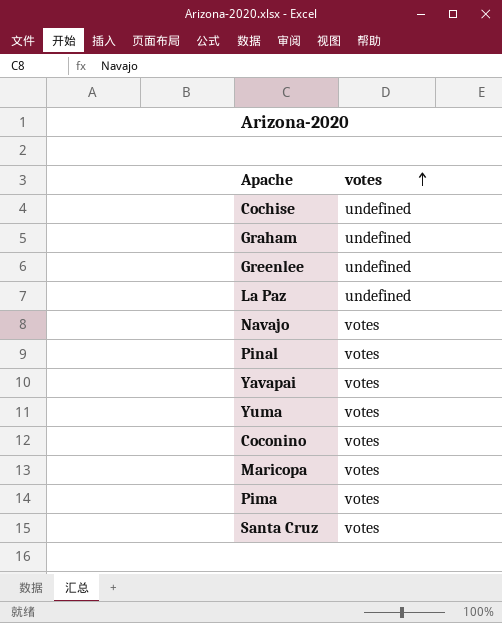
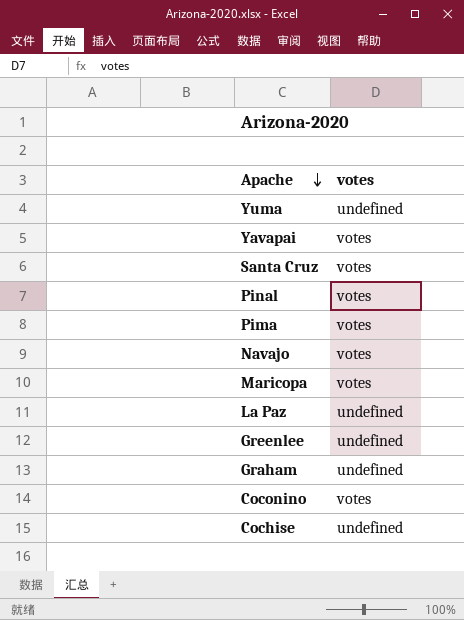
row order: votes ascending -> Apache descending
Yuma | votes: votes -> undefined

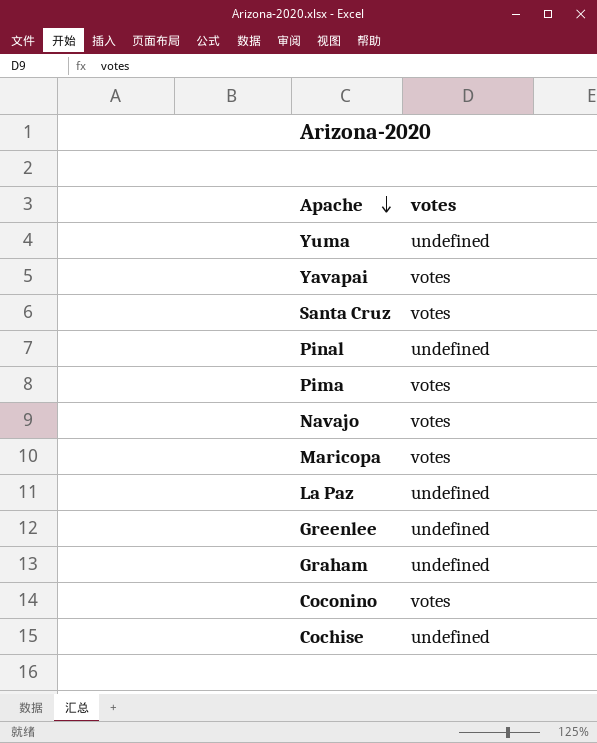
Pinal | votes: votes -> undefined

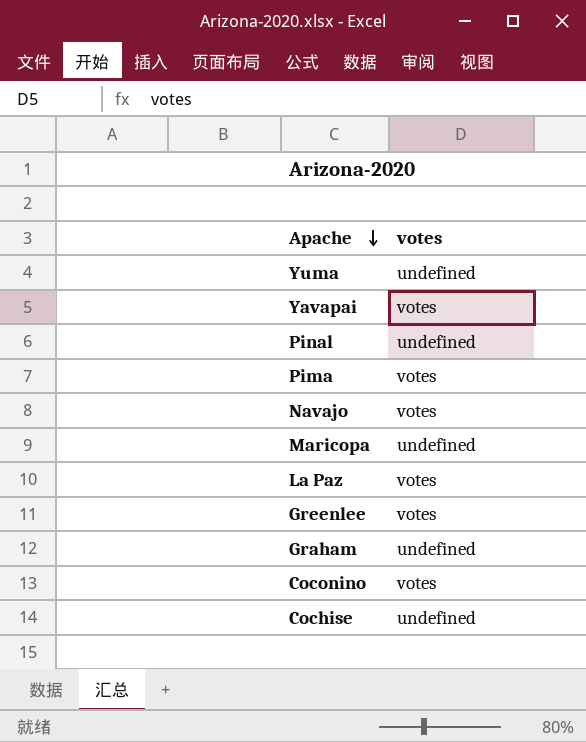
row Santa Cruz: votes -> none
Maricopa | votes: votes -> undefined
La Paz | votes: undefined -> votes
Greenlee | votes: undefined -> votes

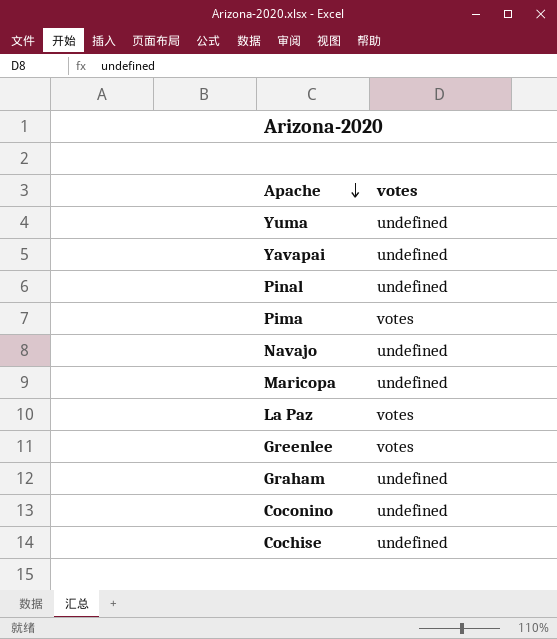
Yavapai | votes: votes -> undefined
Navajo | votes: votes -> undefined
Coconino | votes: votes -> undefined

